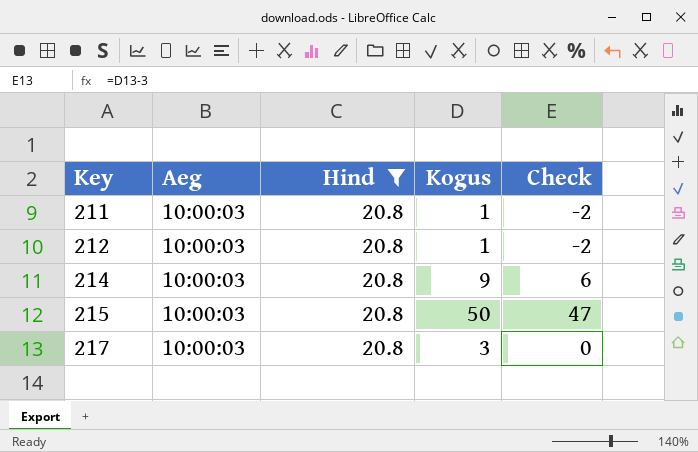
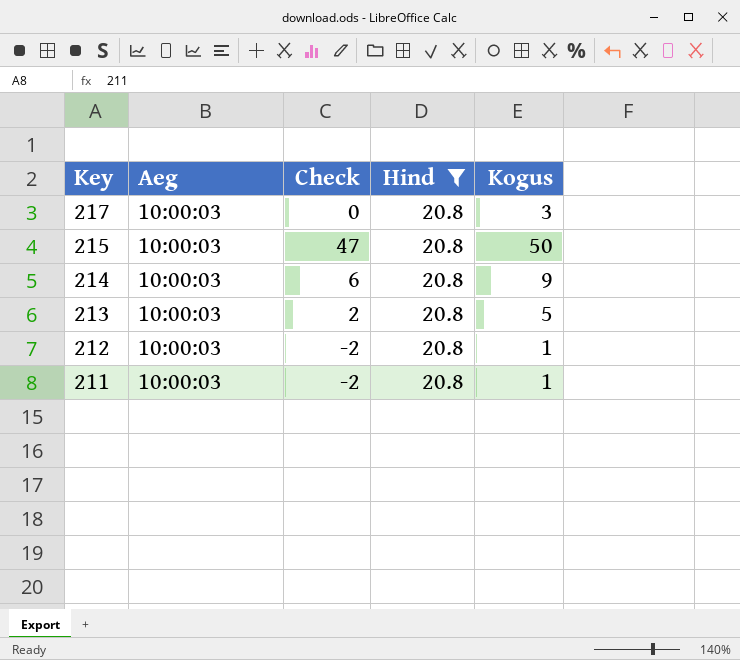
row order: Key ascending -> Key descending
column Check | position: 5 -> 3
row 213: none -> 10:00:03 | 2 | 20.8 | 5

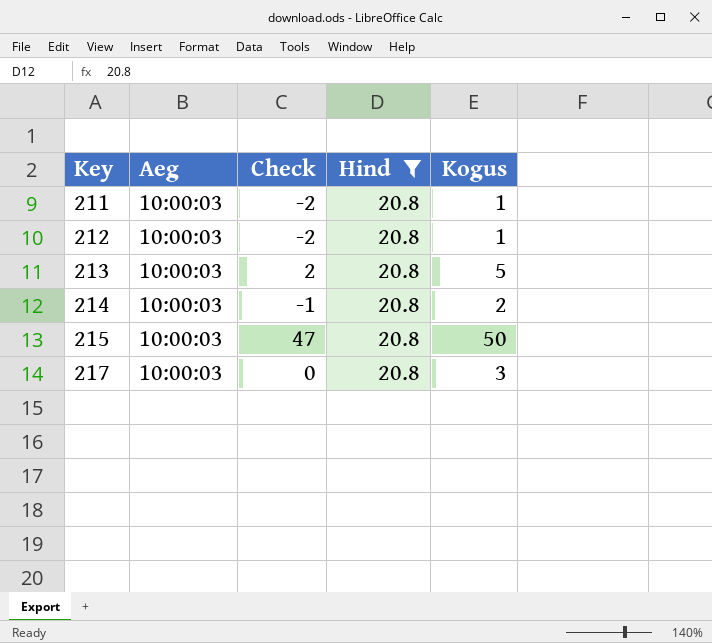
row order: Key descending -> Key ascending
214 | Check: 6 -> -1
214 | Kogus: 9 -> 2

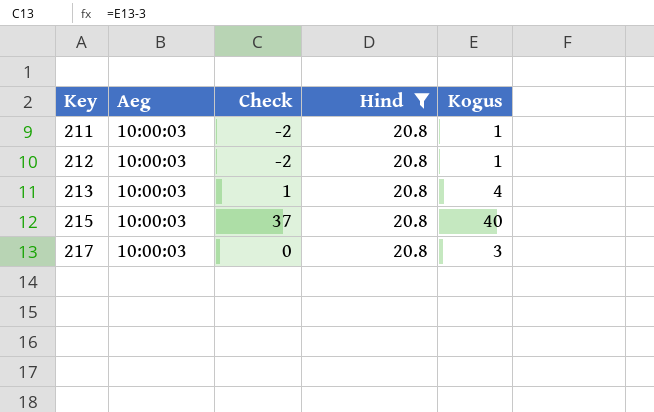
row 214: 10:00:03 | -1 | 20.8 | 2 -> none
213 | Check: 2 -> 1
213 | Kogus: 5 -> 4
215 | Check: 47 -> 37
215 | Kogus: 50 -> 40

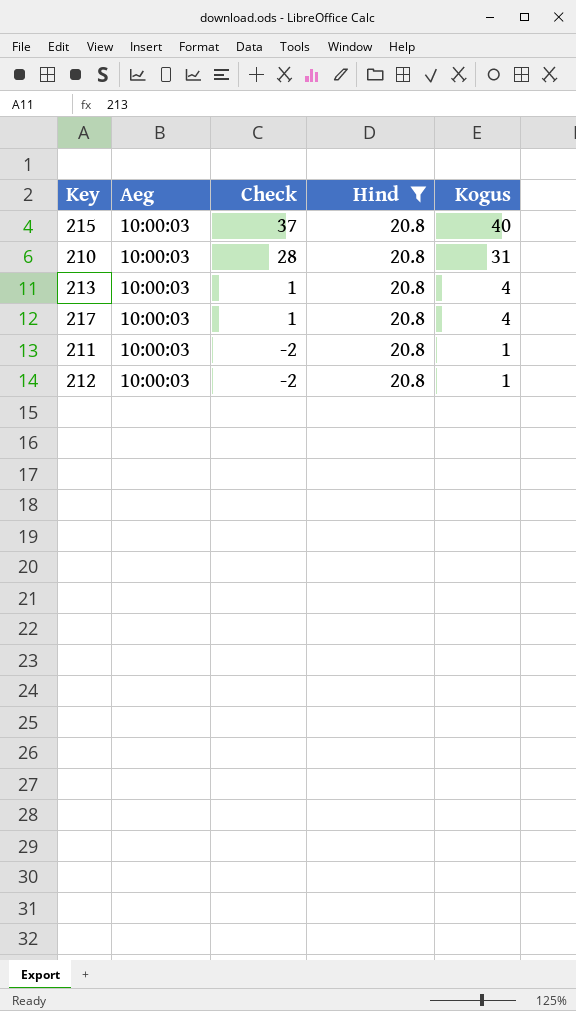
row order: Key ascending -> Check descending
row 210: none -> 10:00:03 | 28 | 20.8 | 31
217 | Check: 0 -> 1
217 | Kogus: 3 -> 4

